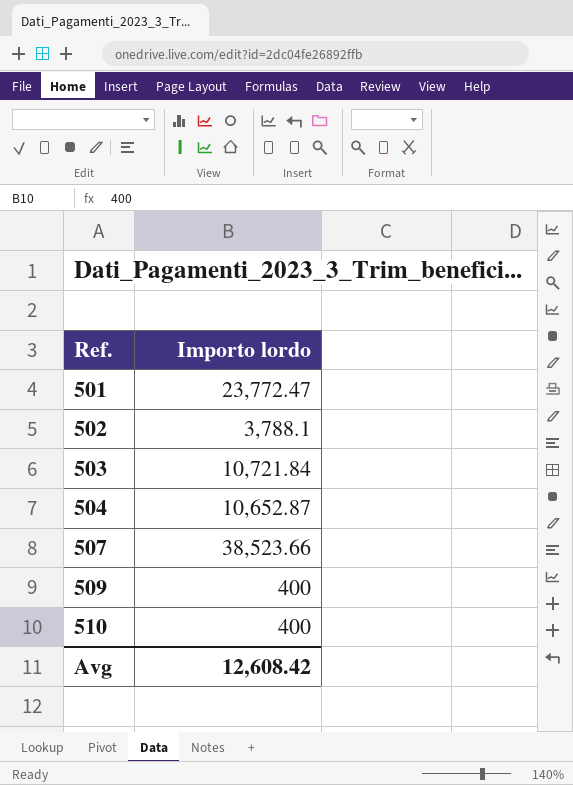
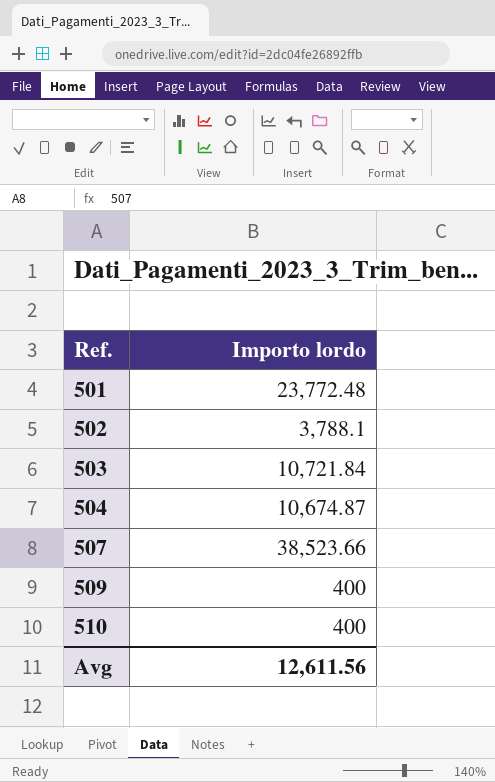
501 | Importo lordo: 23,772.47 -> 23,772.48
504 | Importo lordo: 10,652.87 -> 10,674.87
Avg | Importo lordo: 12,608.42 -> 12,611.56

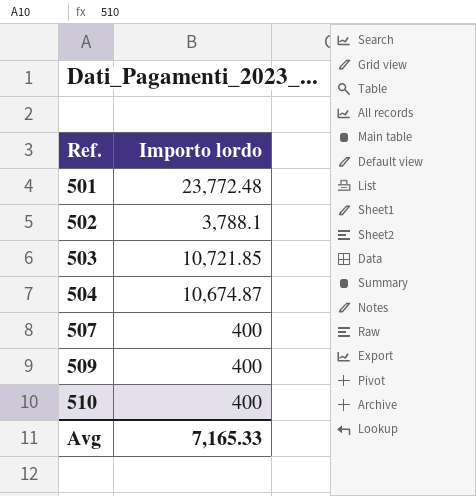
503 | Importo lordo: 10,721.84 -> 10,721.85
507 | Importo lordo: 38,523.66 -> 400
Avg | Importo lordo: 12,611.56 -> 7,165.33

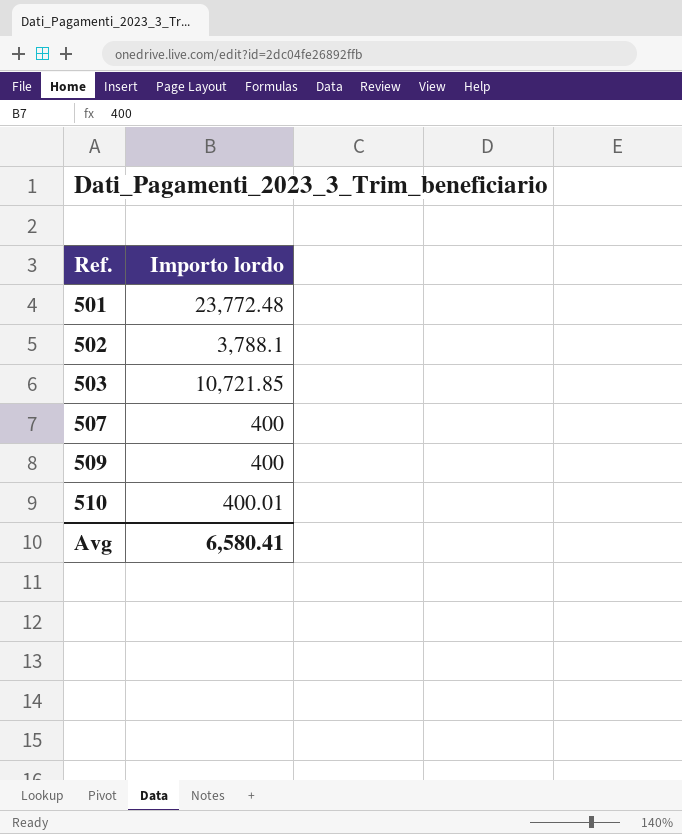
row 504: 10,674.87 -> none
510 | Importo lordo: 400 -> 400.01
Avg | Importo lordo: 7,165.33 -> 6,580.41

